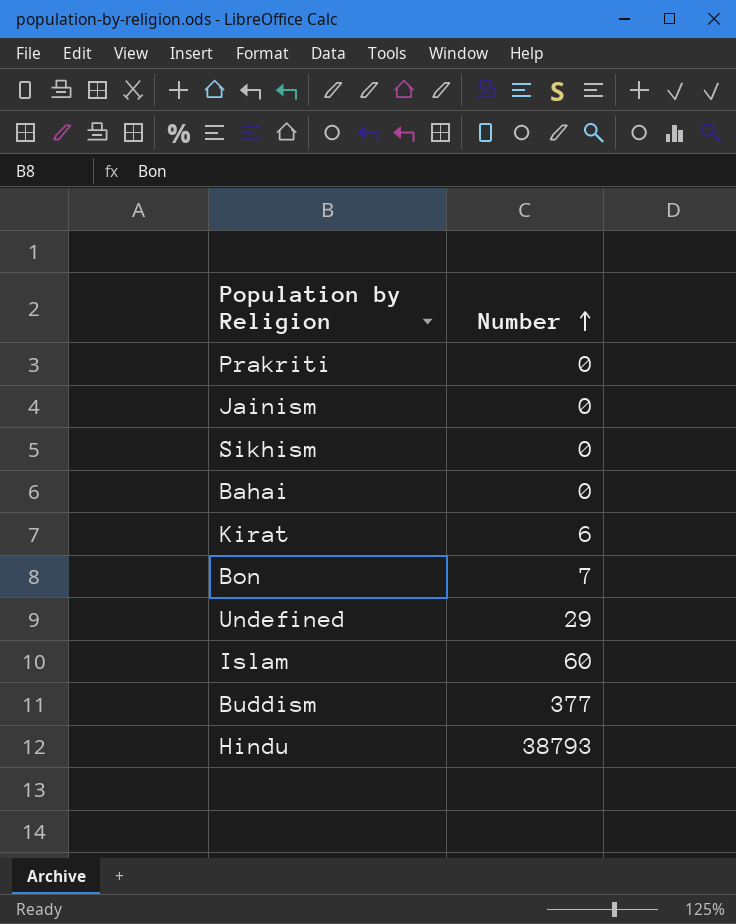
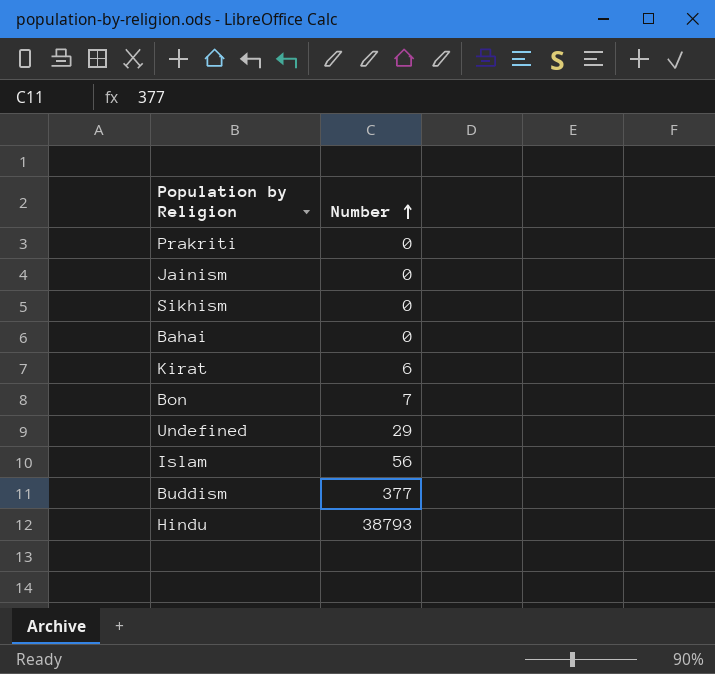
Islam | Number: 60 -> 56

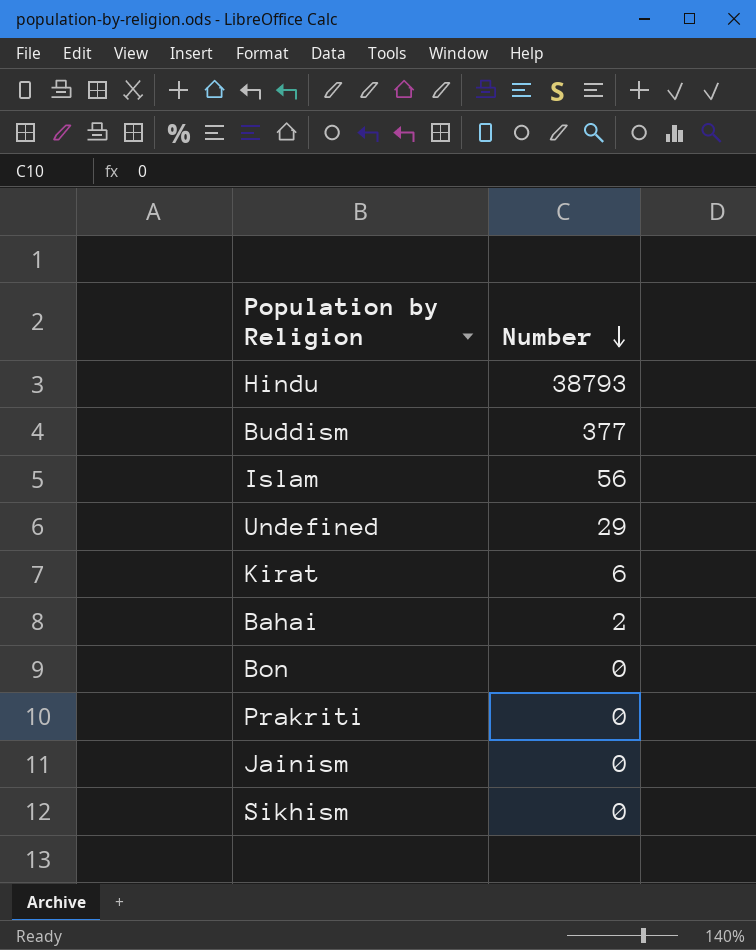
row order: Number ascending -> Number descending
Bahai | Number: 0 -> 2
Bon | Number: 7 -> 0

